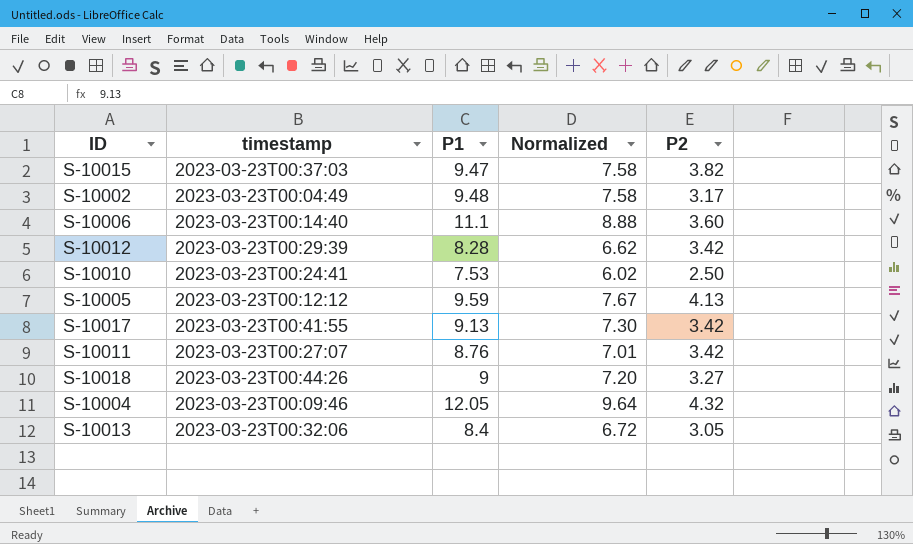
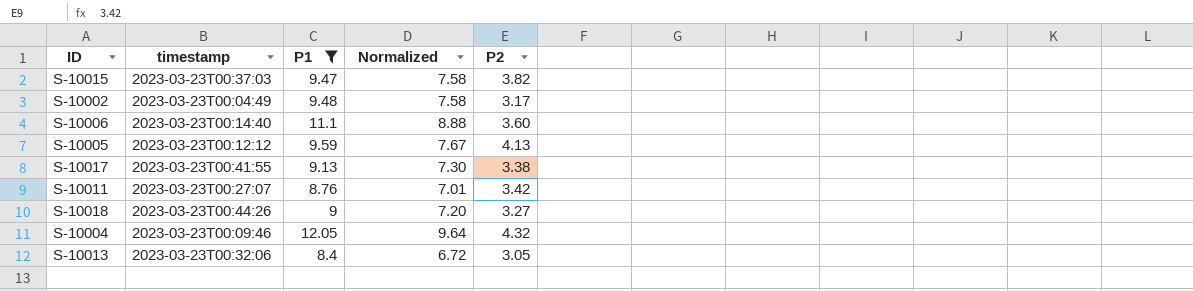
filter: none -> P1 >= 8.4
S-10017 | P2: 3.42 -> 3.38

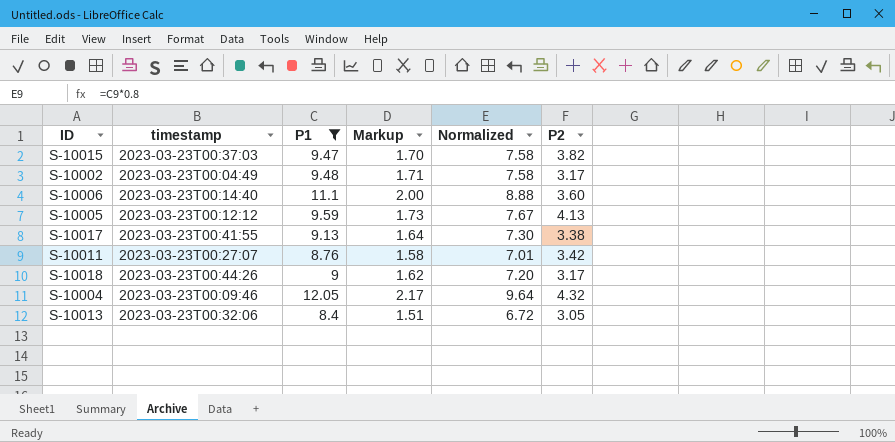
column Markup | formula: none -> [P1] * 0.18
S-10018 | P2: 3.27 -> 3.17

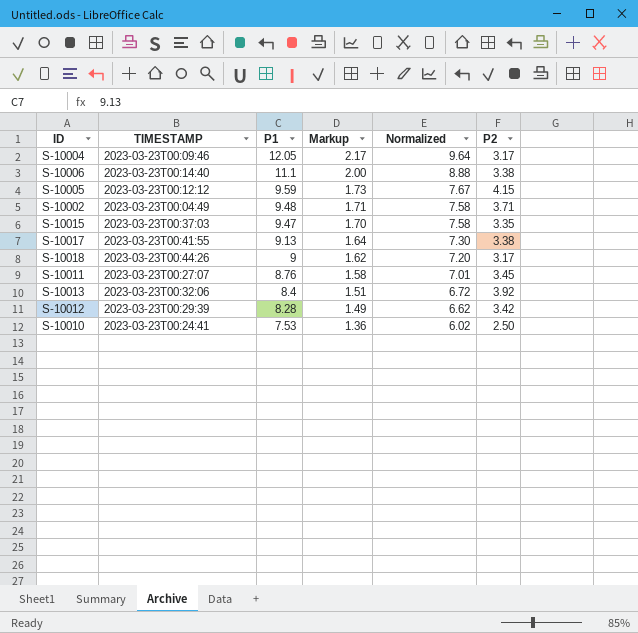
filter: P1 >= 8.4 -> none
row order: none -> P1 descending
column name: timestamp -> TIMESTAMP
S-10004 | P2: 4.32 -> 3.17
S-10006 | P2: 3.60 -> 3.38
S-10005 | P2: 4.13 -> 4.15
S-10002 | P2: 3.17 -> 3.71
S-10015 | P2: 3.82 -> 3.35
S-10011 | P2: 3.42 -> 3.45
S-10013 | P2: 3.05 -> 3.92

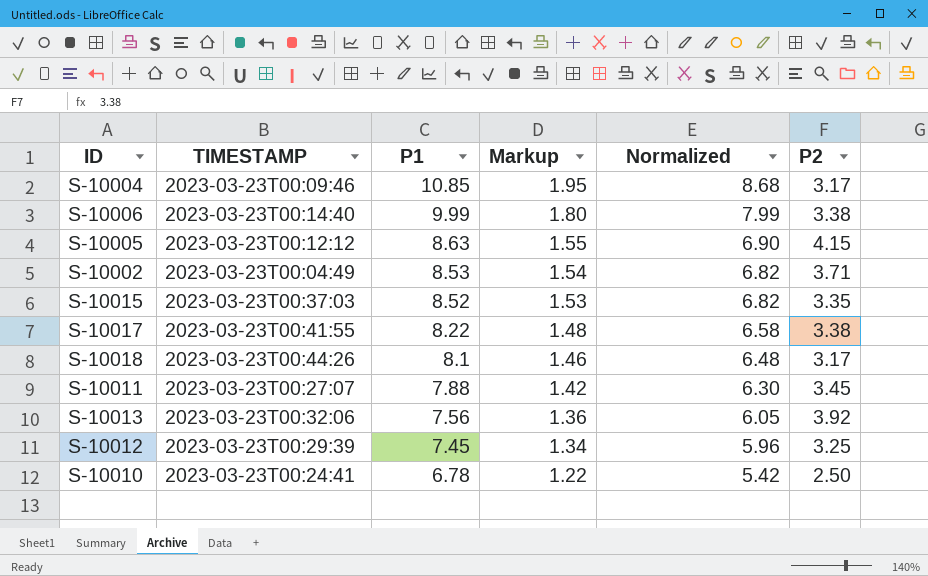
S-10004 | P1: 12.05 -> 10.85
S-10004 | Markup: 2.17 -> 1.95
S-10004 | Normalized: 9.64 -> 8.68
S-10006 | P1: 11.1 -> 9.99
S-10006 | Markup: 2.00 -> 1.80
S-10006 | Normalized: 8.88 -> 7.99
S-10005 | P1: 9.59 -> 8.63
S-10005 | Markup: 1.73 -> 1.55
S-10005 | Normalized: 7.67 -> 6.90
S-10002 | P1: 9.48 -> 8.53
S-10002 | Markup: 1.71 -> 1.54
S-10002 | Normalized: 7.58 -> 6.82
S-10015 | P1: 9.47 -> 8.52
S-10015 | Markup: 1.70 -> 1.53
S-10015 | Normalized: 7.58 -> 6.82
S-10017 | P1: 9.13 -> 8.22
S-10017 | Markup: 1.64 -> 1.48
S-10017 | Normalized: 7.30 -> 6.58
S-10018 | P1: 9 -> 8.1
S-10018 | Markup: 1.62 -> 1.46
S-10018 | Normalized: 7.20 -> 6.48
S-10011 | P1: 8.76 -> 7.88
S-10011 | Markup: 1.58 -> 1.42
S-10011 | Normalized: 7.01 -> 6.30
S-10013 | P1: 8.4 -> 7.56
S-10013 | Markup: 1.51 -> 1.36
S-10013 | Normalized: 6.72 -> 6.05
S-10012 | P1: 8.28 -> 7.45
S-10012 | Markup: 1.49 -> 1.34
S-10012 | Normalized: 6.62 -> 5.96
S-10012 | P2: 3.42 -> 3.25
S-10010 | P1: 7.53 -> 6.78
S-10010 | Markup: 1.36 -> 1.22
S-10010 | Normalized: 6.02 -> 5.42

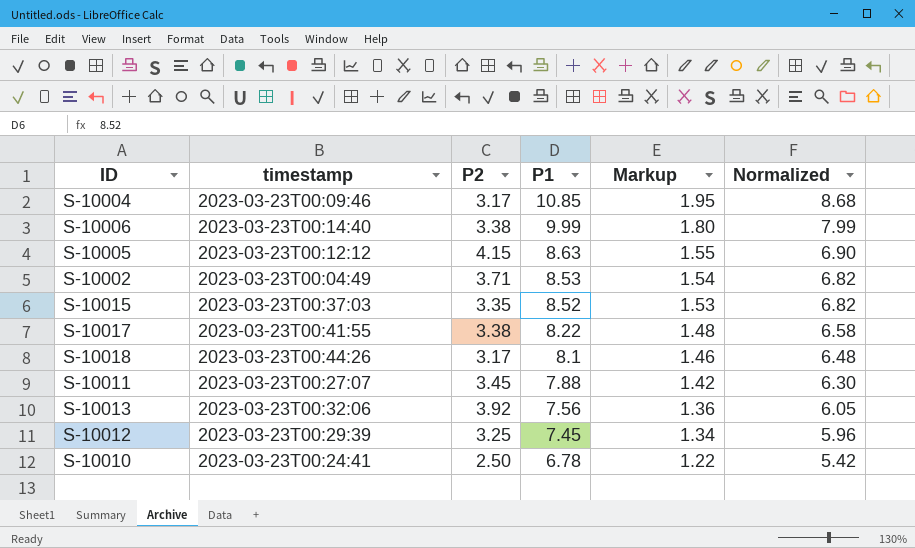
column name: TIMESTAMP -> timestamp
column P2 | position: 6 -> 3

